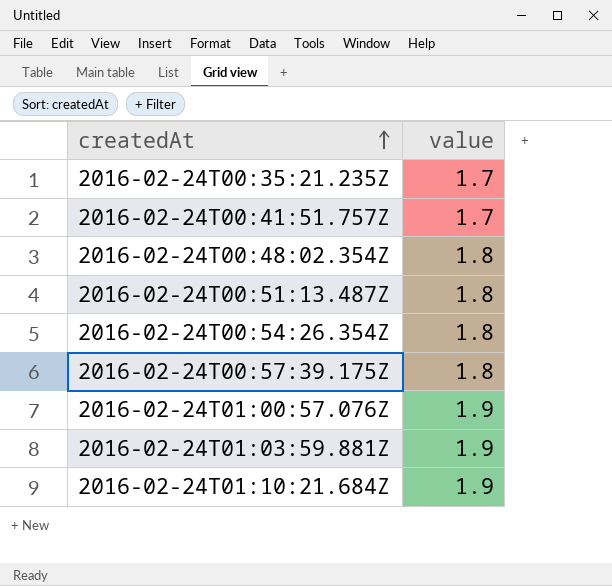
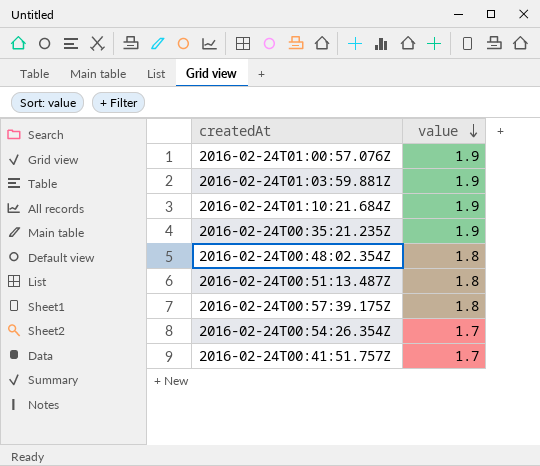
row order: createdAt ascending -> value descending
2016-02-24T00:35:21.235Z | value: 1.7 -> 1.9
2016-02-24T00:54:26.354Z | value: 1.8 -> 1.7

